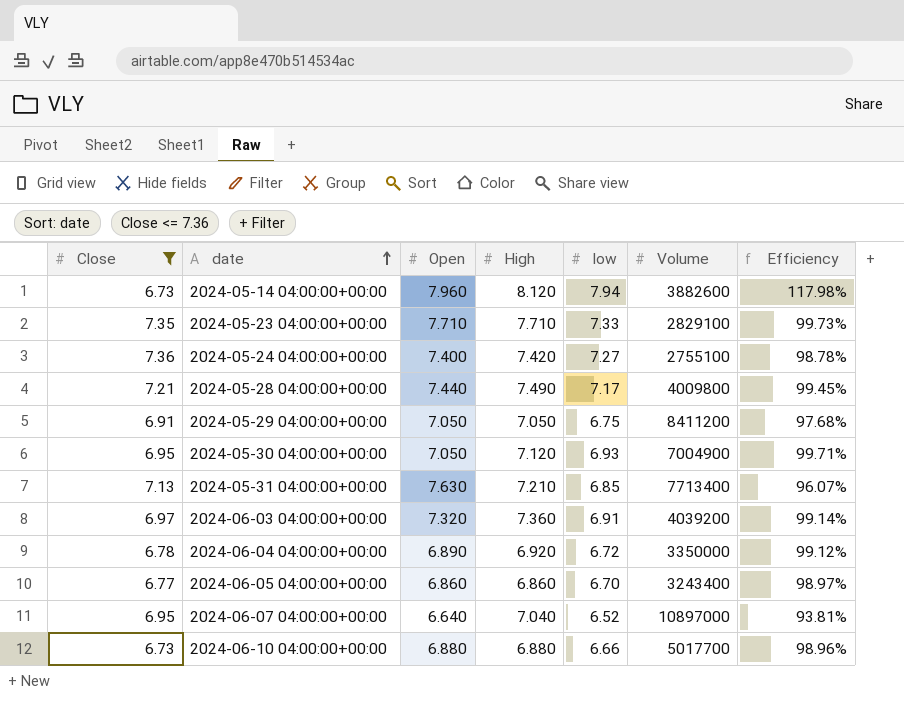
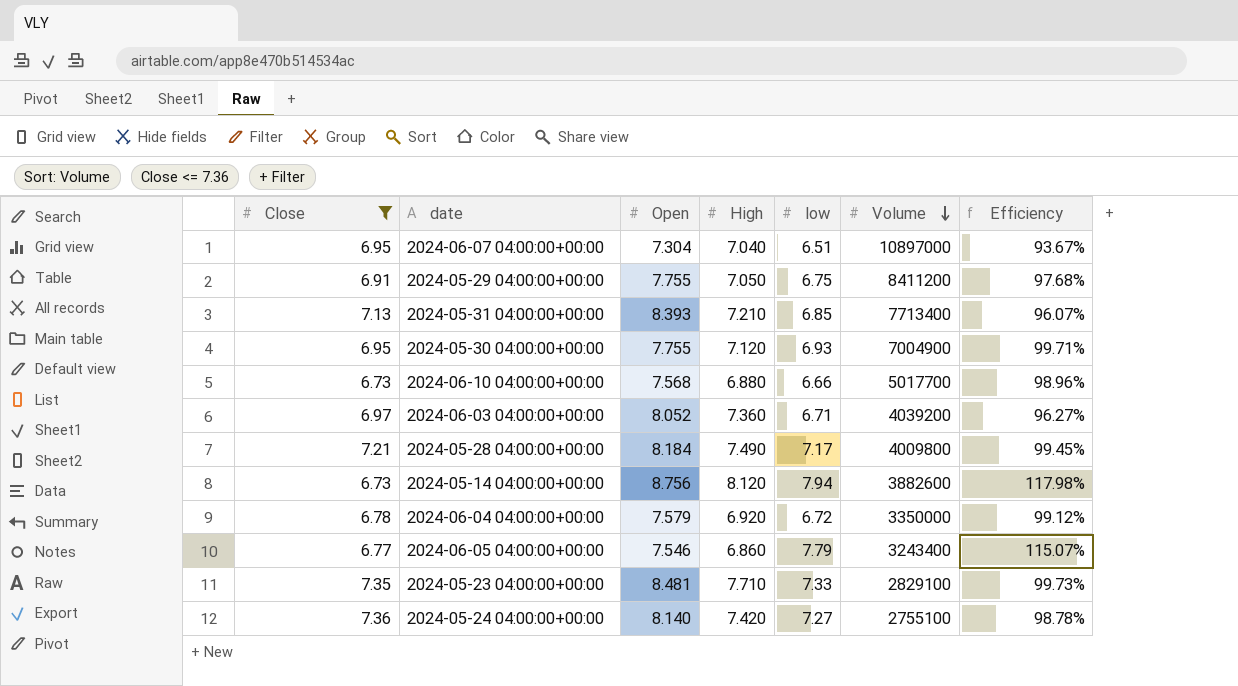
row order: date ascending -> Volume descending
2024-06-07 04:00:00+00:00 | Open: 6.640 -> 7.304
2024-06-07 04:00:00+00:00 | low: 6.52 -> 6.51
2024-06-07 04:00:00+00:00 | Efficiency: 93.81% -> 93.67%
2024-05-29 04:00:00+00:00 | Open: 7.050 -> 7.755
2024-05-31 04:00:00+00:00 | Open: 7.630 -> 8.393
2024-05-30 04:00:00+00:00 | Open: 7.050 -> 7.755
2024-06-10 04:00:00+00:00 | Open: 6.880 -> 7.568
2024-06-03 04:00:00+00:00 | Open: 7.320 -> 8.052
2024-06-03 04:00:00+00:00 | low: 6.91 -> 6.71
2024-06-03 04:00:00+00:00 | Efficiency: 99.14% -> 96.27%
2024-05-28 04:00:00+00:00 | Open: 7.440 -> 8.184
2024-05-14 04:00:00+00:00 | Open: 7.960 -> 8.756
2024-06-04 04:00:00+00:00 | Open: 6.890 -> 7.579
2024-06-05 04:00:00+00:00 | Open: 6.860 -> 7.546
2024-06-05 04:00:00+00:00 | low: 6.70 -> 7.79
2024-06-05 04:00:00+00:00 | Efficiency: 98.97% -> 115.07%
2024-05-23 04:00:00+00:00 | Open: 7.710 -> 8.481
2024-05-24 04:00:00+00:00 | Open: 7.400 -> 8.140

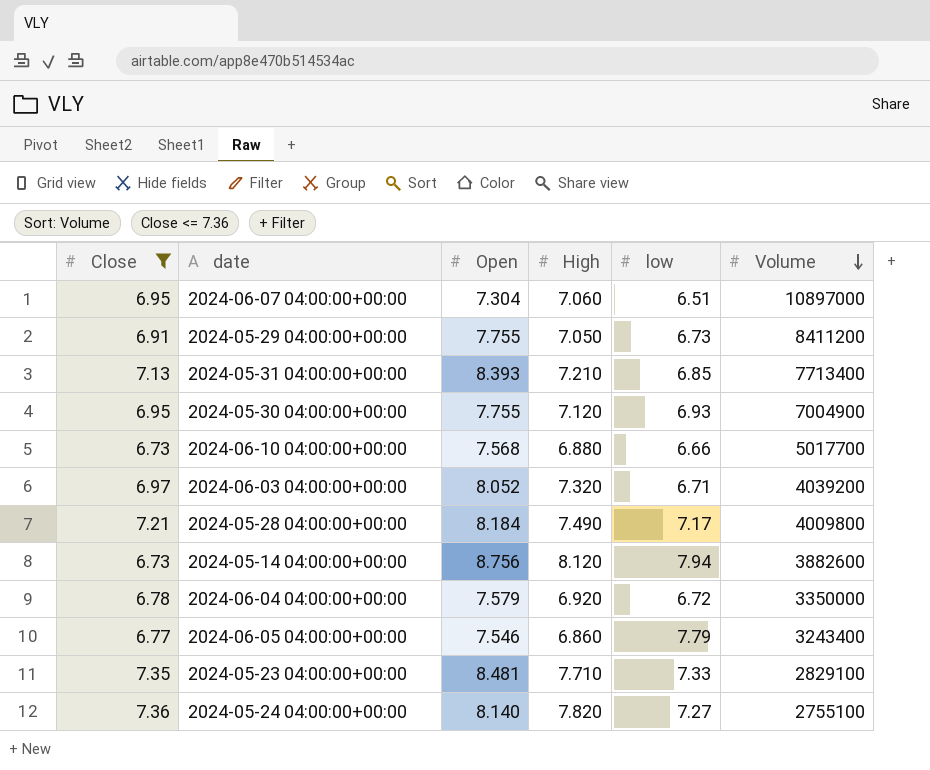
column Efficiency | formula: [low] / [Close] -> none
2024-06-07 04:00:00+00:00 | High: 7.040 -> 7.060
2024-05-29 04:00:00+00:00 | low: 6.75 -> 6.73
2024-06-03 04:00:00+00:00 | High: 7.360 -> 7.320
2024-05-24 04:00:00+00:00 | High: 7.420 -> 7.820

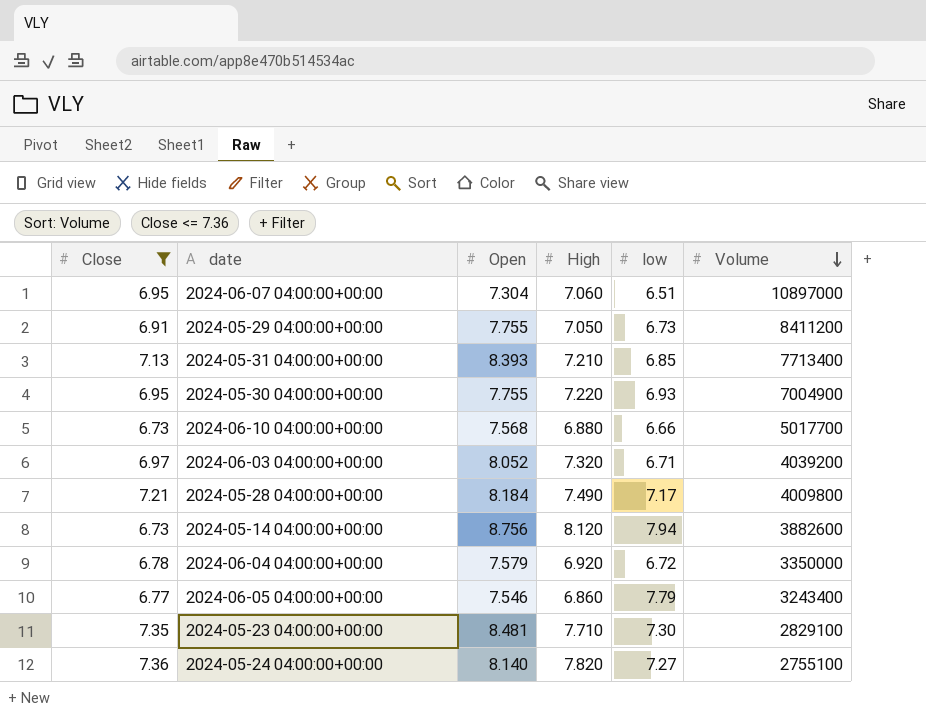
2024-05-30 04:00:00+00:00 | High: 7.120 -> 7.220
2024-05-23 04:00:00+00:00 | low: 7.33 -> 7.30

